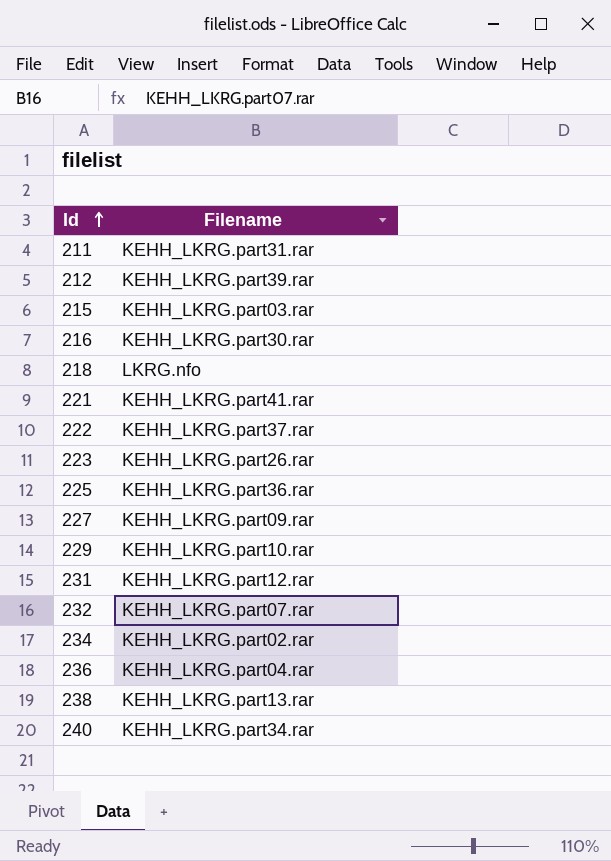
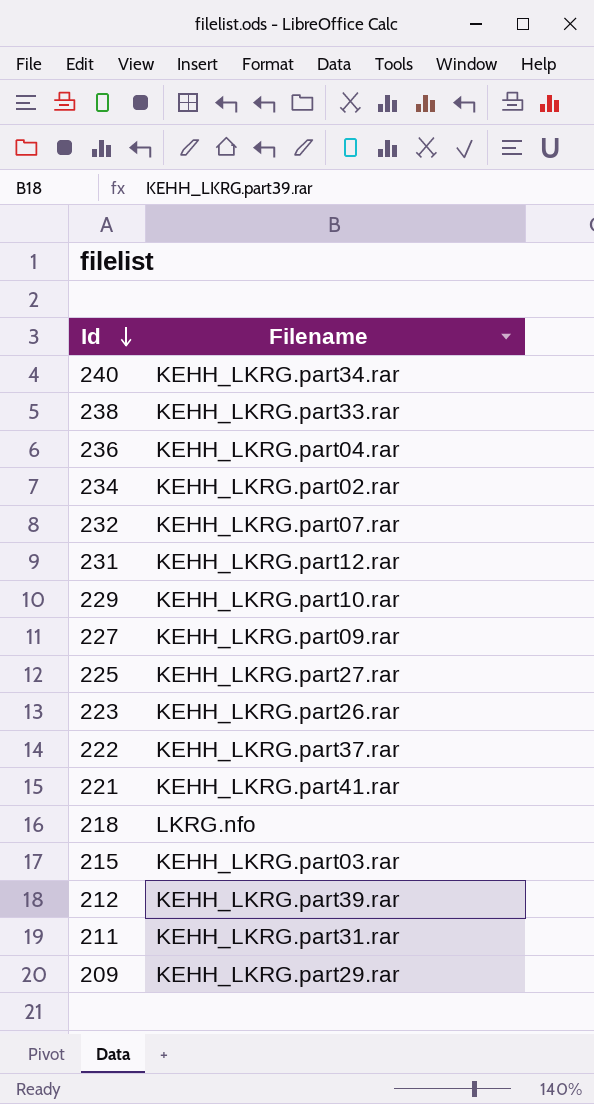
row order: Id ascending -> Id descending
row 216: KEHH_LKRG.part30.rar -> none
238 | Filename: KEHH_LKRG.part13.rar -> KEHH_LKRG.part33.rar
225 | Filename: KEHH_LKRG.part36.rar -> KEHH_LKRG.part27.rar
row 209: none -> KEHH_LKRG.part29.rar

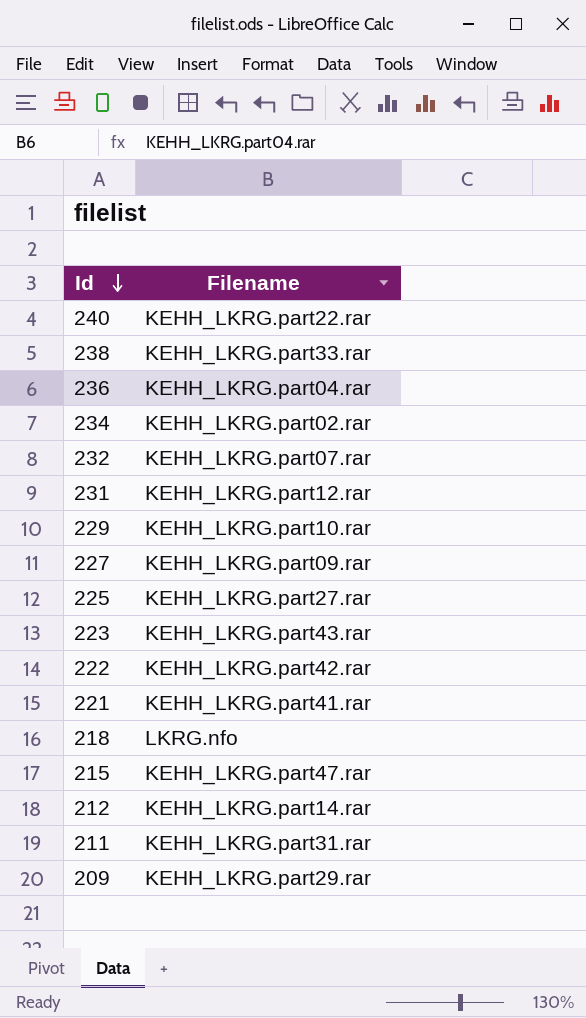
240 | Filename: KEHH_LKRG.part34.rar -> KEHH_LKRG.part22.rar
223 | Filename: KEHH_LKRG.part26.rar -> KEHH_LKRG.part43.rar
222 | Filename: KEHH_LKRG.part37.rar -> KEHH_LKRG.part42.rar
215 | Filename: KEHH_LKRG.part03.rar -> KEHH_LKRG.part47.rar
212 | Filename: KEHH_LKRG.part39.rar -> KEHH_LKRG.part14.rar

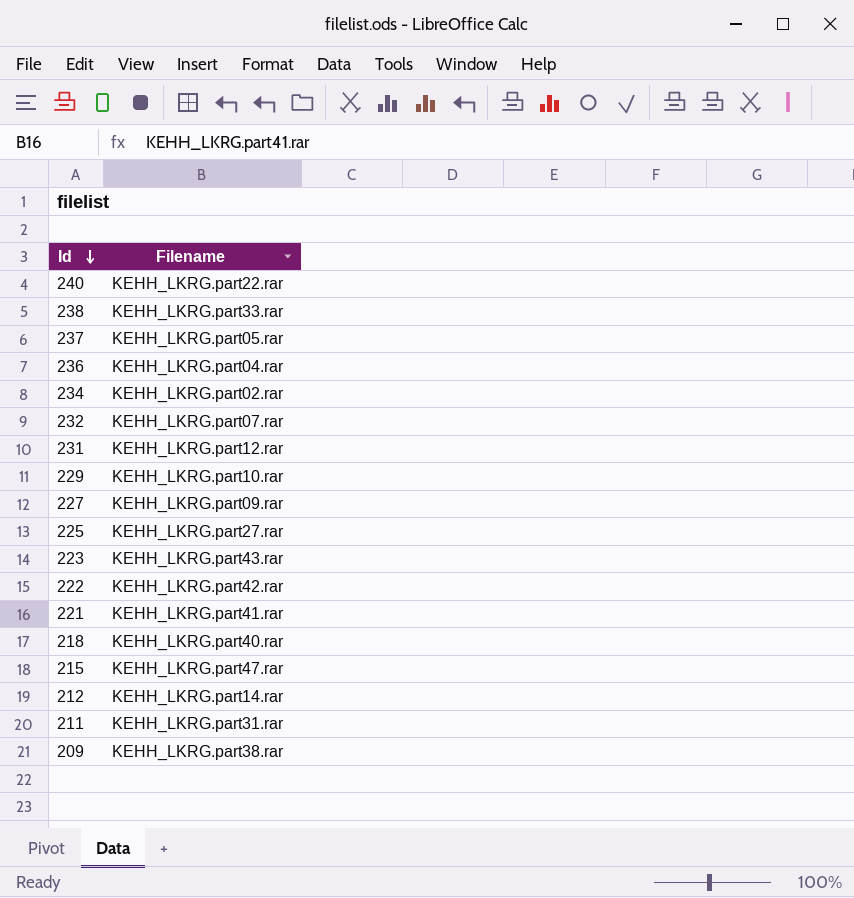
row 237: none -> KEHH_LKRG.part05.rar
218 | Filename: LKRG.nfo -> KEHH_LKRG.part40.rar
209 | Filename: KEHH_LKRG.part29.rar -> KEHH_LKRG.part38.rar

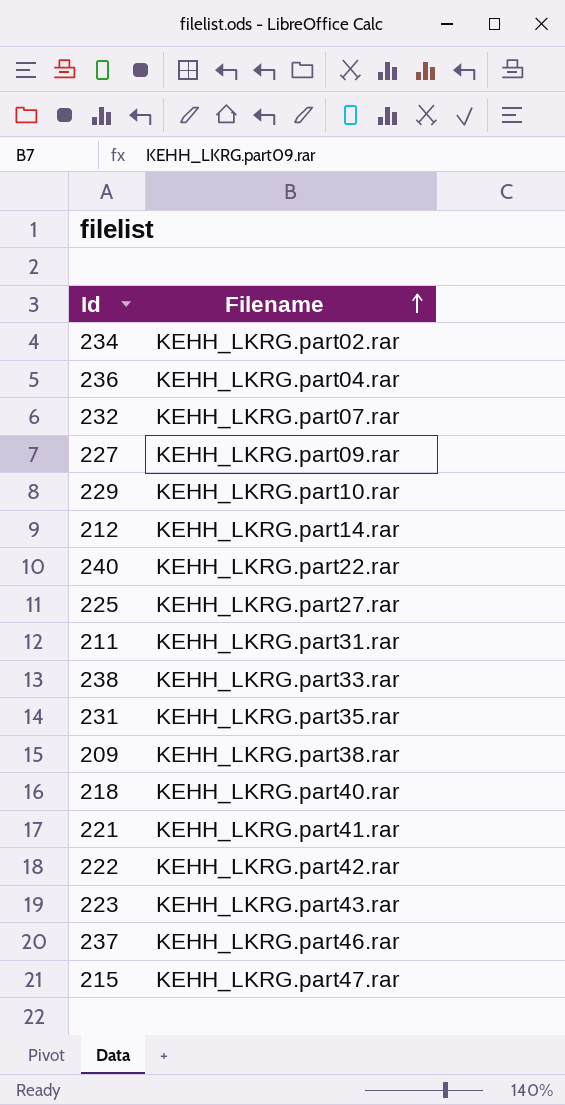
row order: Id descending -> Filename ascending
231 | Filename: KEHH_LKRG.part12.rar -> KEHH_LKRG.part35.rar
237 | Filename: KEHH_LKRG.part05.rar -> KEHH_LKRG.part46.rar

